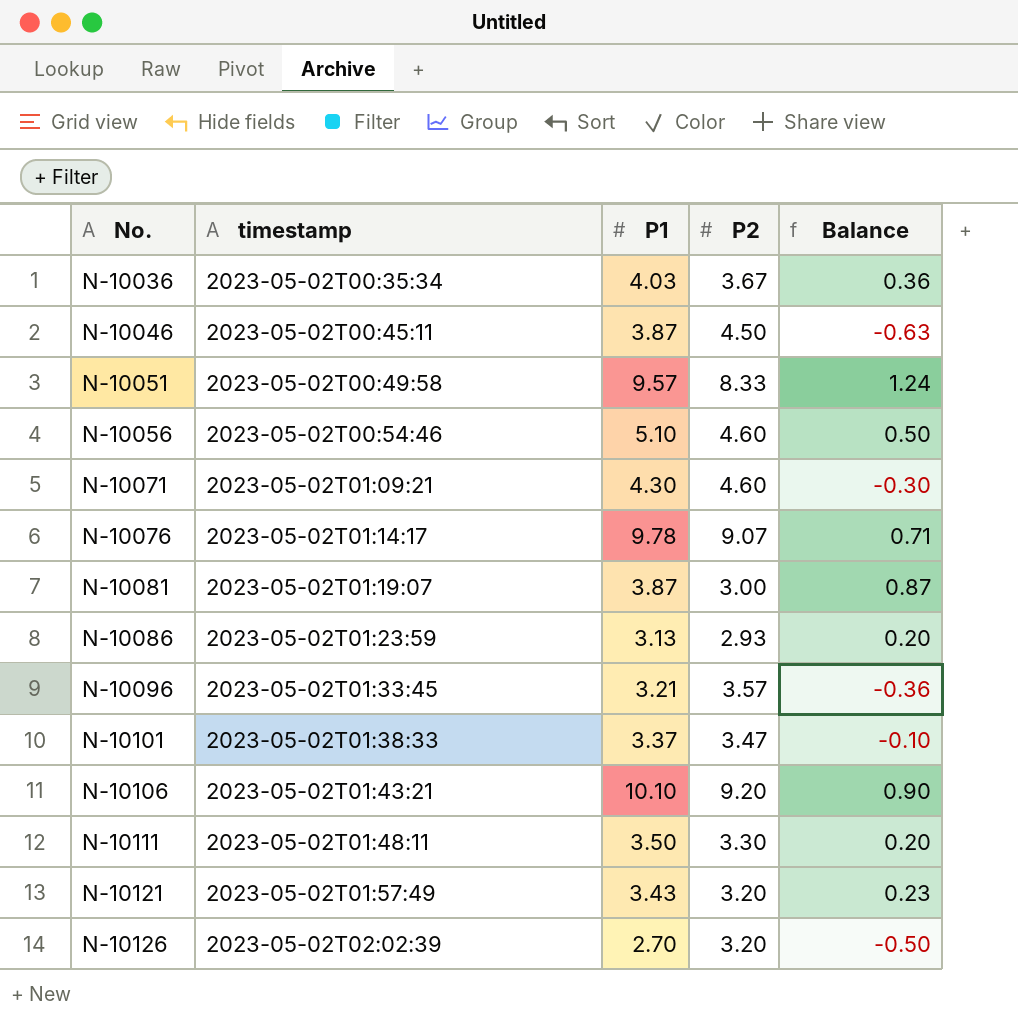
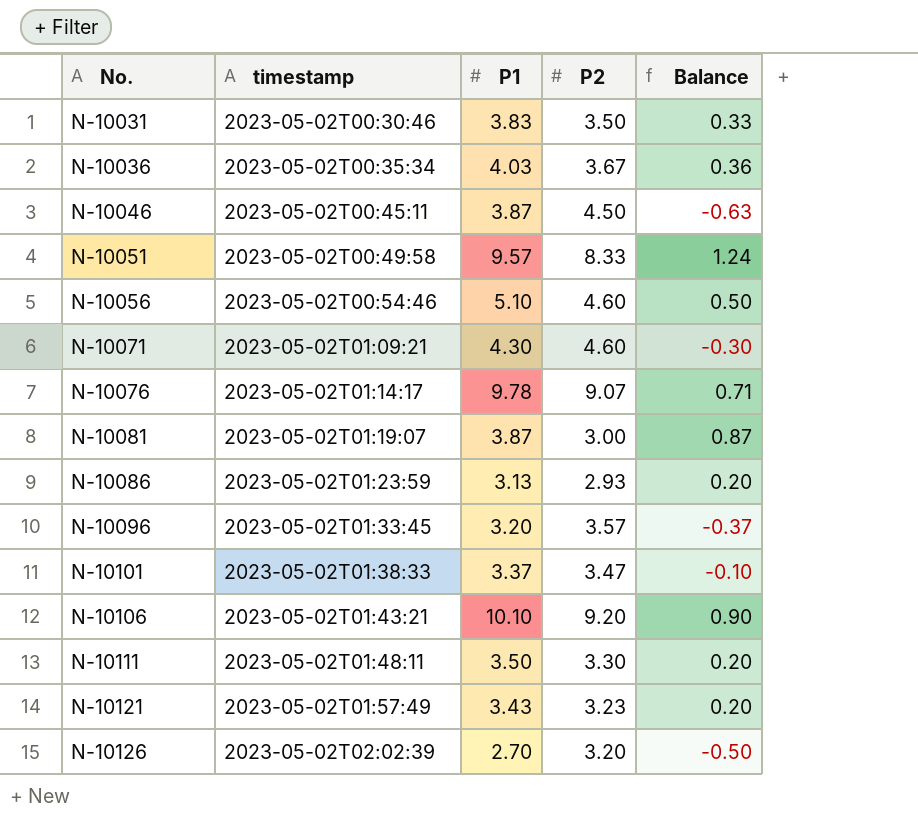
row N-10031: none -> 2023-05-02T00:30:46 | 3.83 | 3.50 | 0.33
N-10096 | P1: 3.21 -> 3.20
N-10096 | Balance: -0.36 -> -0.37
N-10121 | P2: 3.20 -> 3.23
N-10121 | Balance: 0.23 -> 0.20

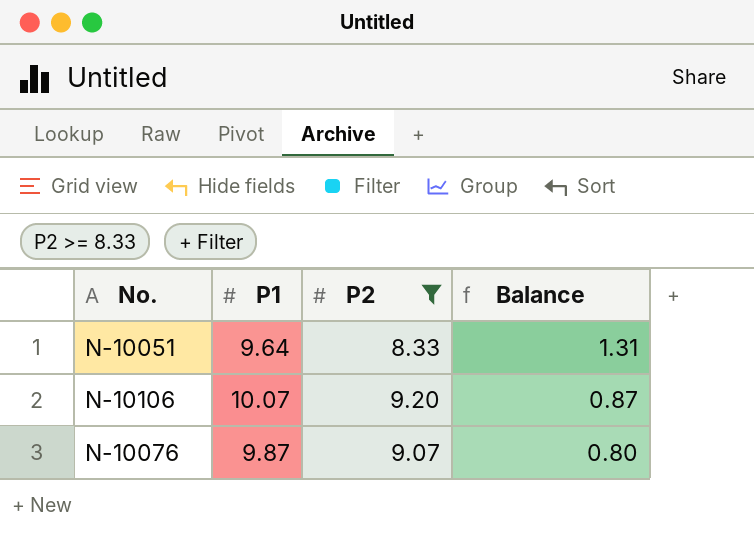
filter: none -> P2 >= 8.33
row order: No. ascending -> Balance descending
column timestamp | position: 2 -> none
N-10051 | P1: 9.57 -> 9.64
N-10051 | Balance: 1.24 -> 1.31
N-10106 | P1: 10.10 -> 10.07
N-10106 | Balance: 0.90 -> 0.87
N-10076 | P1: 9.78 -> 9.87
N-10076 | Balance: 0.71 -> 0.80

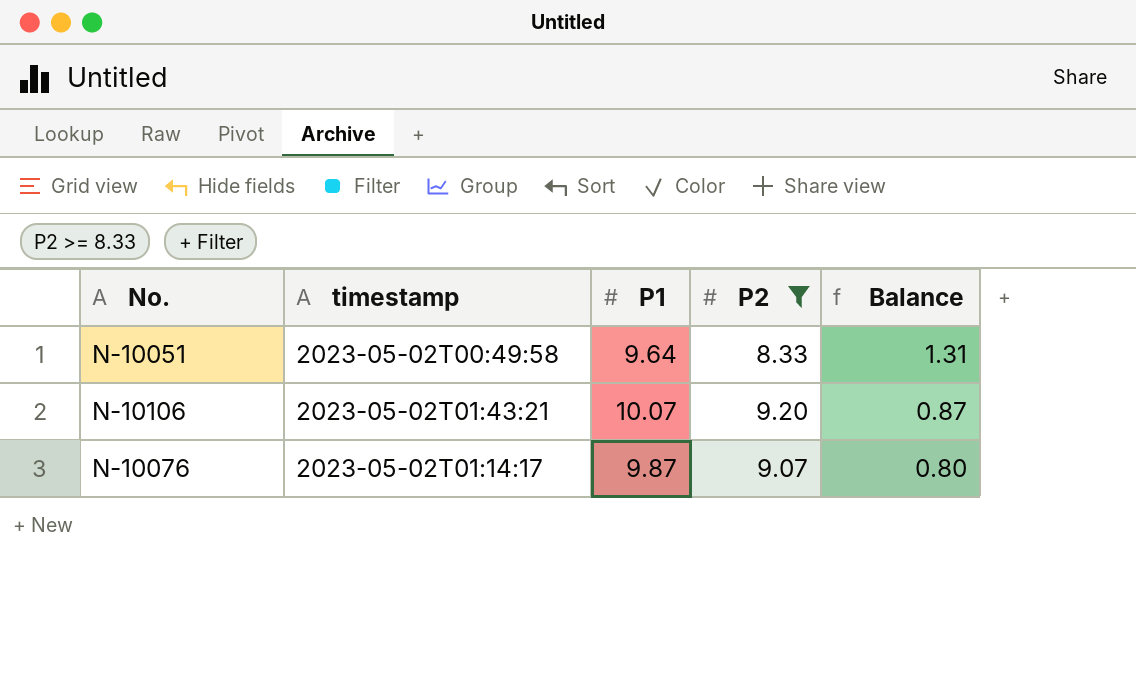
column timestamp | position: none -> 2

